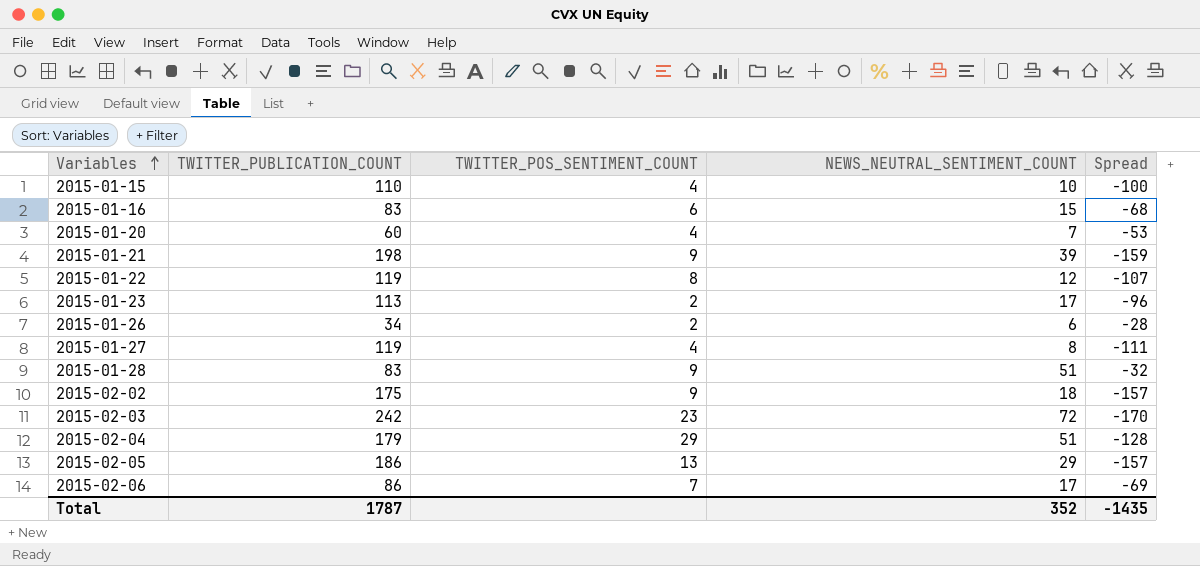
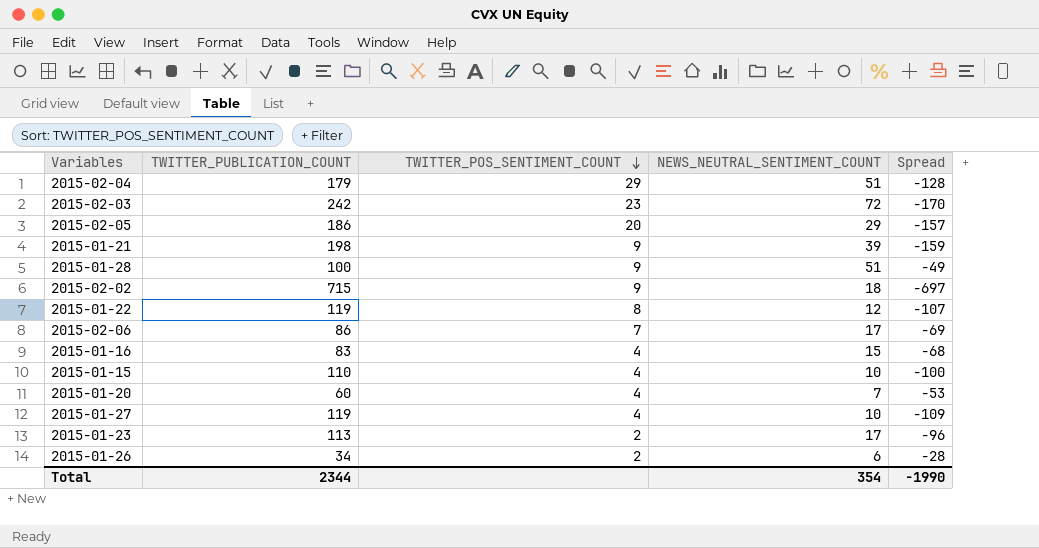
row order: Variables ascending -> TWITTER_POS_SENTIMENT_COUNT descending
2015-02-05 | TWITTER_POS_SENTIMENT_COUNT: 13 -> 20
2015-01-28 | TWITTER_PUBLICATION_COUNT: 83 -> 100
2015-01-28 | Spread: -32 -> -49
2015-02-02 | TWITTER_PUBLICATION_COUNT: 175 -> 715
2015-02-02 | Spread: -157 -> -697
2015-01-16 | TWITTER_POS_SENTIMENT_COUNT: 6 -> 4
2015-01-27 | NEWS_NEUTRAL_SENTIMENT_COUNT: 8 -> 10
2015-01-27 | Spread: -111 -> -109
Total | TWITTER_PUBLICATION_COUNT: 1787 -> 2344
Total | NEWS_NEUTRAL_SENTIMENT_COUNT: 352 -> 354
Total | Spread: -1435 -> -1990

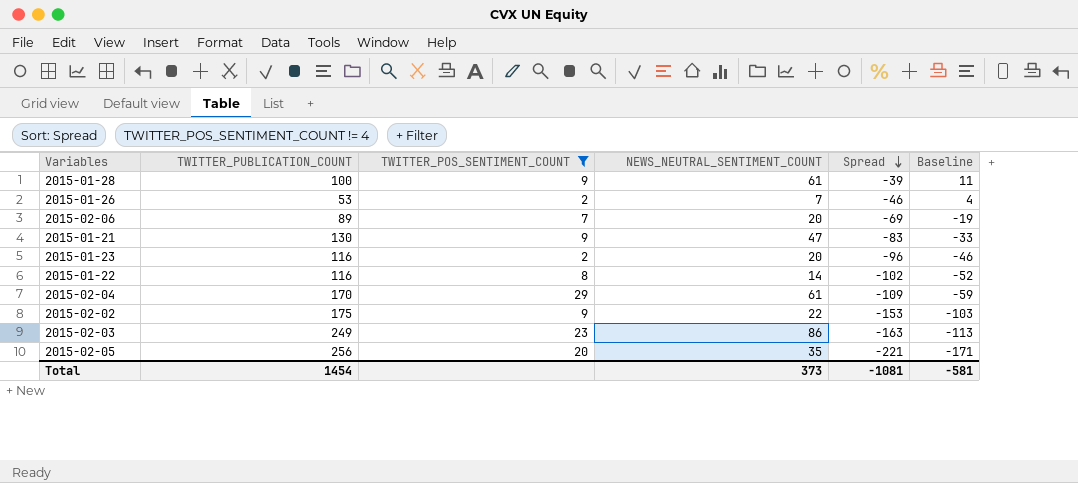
filter: none -> TWITTER_POS_SENTIMENT_COUNT != 4
row order: TWITTER_POS_SENTIMENT_COUNT descending -> Spread descending
column Baseline | formula: none -> [Spread] + 50
2015-01-28 | NEWS_NEUTRAL_SENTIMENT_COUNT: 51 -> 61
2015-01-28 | Spread: -49 -> -39
2015-01-26 | TWITTER_PUBLICATION_COUNT: 34 -> 53
2015-01-26 | NEWS_NEUTRAL_SENTIMENT_COUNT: 6 -> 7
2015-01-26 | Spread: -28 -> -46
2015-02-06 | TWITTER_PUBLICATION_COUNT: 86 -> 89
2015-02-06 | NEWS_NEUTRAL_SENTIMENT_COUNT: 17 -> 20
2015-01-21 | TWITTER_PUBLICATION_COUNT: 198 -> 130
2015-01-21 | NEWS_NEUTRAL_SENTIMENT_COUNT: 39 -> 47
2015-01-21 | Spread: -159 -> -83
2015-01-23 | TWITTER_PUBLICATION_COUNT: 113 -> 116
2015-01-23 | NEWS_NEUTRAL_SENTIMENT_COUNT: 17 -> 20
2015-01-22 | TWITTER_PUBLICATION_COUNT: 119 -> 116
2015-01-22 | NEWS_NEUTRAL_SENTIMENT_COUNT: 12 -> 14
2015-01-22 | Spread: -107 -> -102
2015-02-04 | TWITTER_PUBLICATION_COUNT: 179 -> 170
2015-02-04 | NEWS_NEUTRAL_SENTIMENT_COUNT: 51 -> 61
2015-02-04 | Spread: -128 -> -109
2015-02-02 | TWITTER_PUBLICATION_COUNT: 715 -> 175
2015-02-02 | NEWS_NEUTRAL_SENTIMENT_COUNT: 18 -> 22
2015-02-02 | Spread: -697 -> -153
2015-02-03 | TWITTER_PUBLICATION_COUNT: 242 -> 249
2015-02-03 | NEWS_NEUTRAL_SENTIMENT_COUNT: 72 -> 86
2015-02-03 | Spread: -170 -> -163
2015-02-05 | TWITTER_PUBLICATION_COUNT: 186 -> 256
2015-02-05 | NEWS_NEUTRAL_SENTIMENT_COUNT: 29 -> 35
2015-02-05 | Spread: -157 -> -221
Total | TWITTER_PUBLICATION_COUNT: 2344 -> 1454
Total | NEWS_NEUTRAL_SENTIMENT_COUNT: 354 -> 373
Total | Spread: -1990 -> -1081

